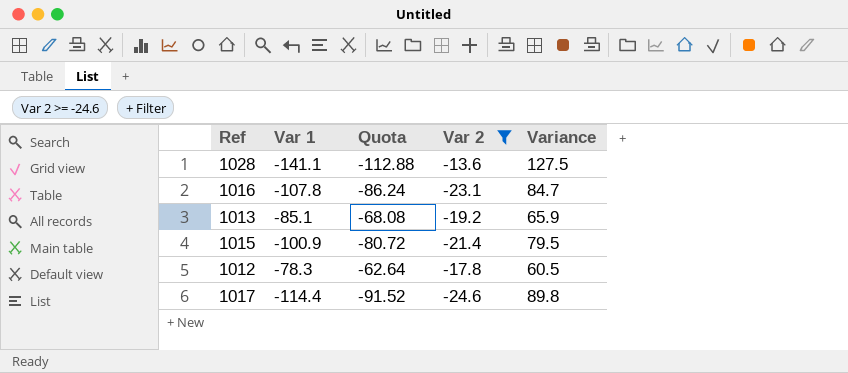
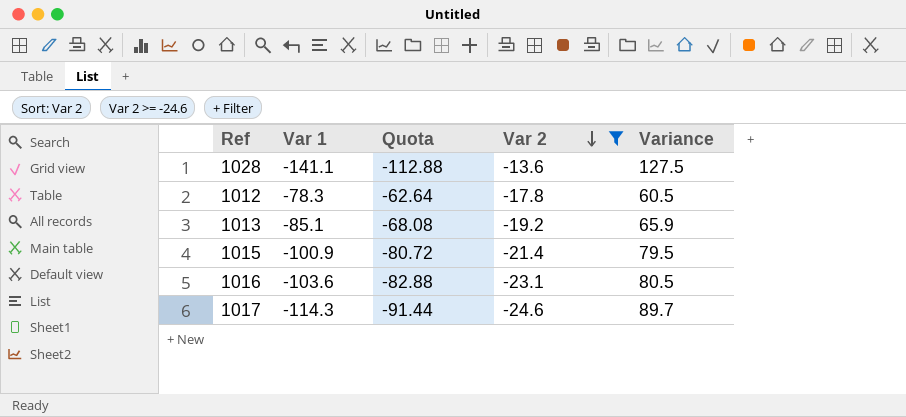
row order: none -> Var 2 descending
1016 | Var 1: -107.8 -> -103.6
1016 | Quota: -86.24 -> -82.88
1016 | Variance: 84.7 -> 80.5
1017 | Var 1: -114.4 -> -114.3
1017 | Quota: -91.52 -> -91.44
1017 | Variance: 89.8 -> 89.7

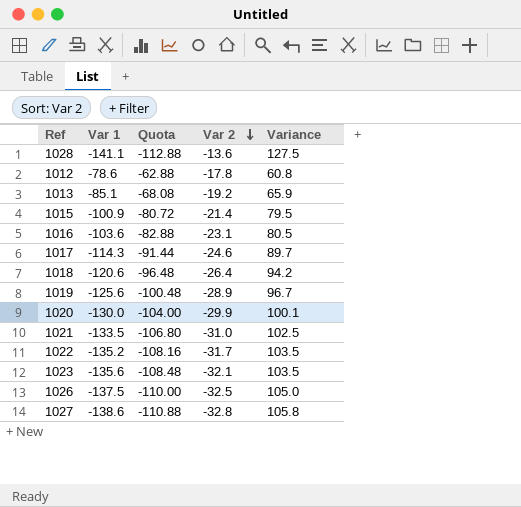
filter: Var 2 >= -24.6 -> none
1012 | Var 1: -78.3 -> -78.6
1012 | Quota: -62.64 -> -62.88
1012 | Variance: 60.5 -> 60.8

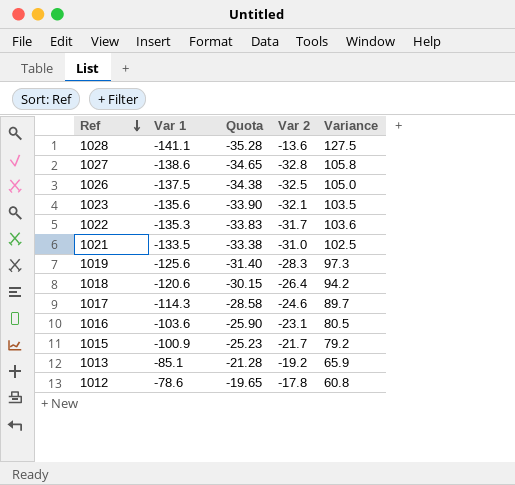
row order: Var 2 descending -> Ref descending
column Quota | formula: [Var 1] * 0.8 -> [Var 1] * 0.25
row 1020: -130.0 | -104.00 | -29.9 | 100.1 -> none
1022 | Var 1: -135.2 -> -135.3
1022 | Variance: 103.5 -> 103.6
1019 | Var 2: -28.9 -> -28.3
1019 | Variance: 96.7 -> 97.3
1015 | Var 2: -21.4 -> -21.7
1015 | Variance: 79.5 -> 79.2

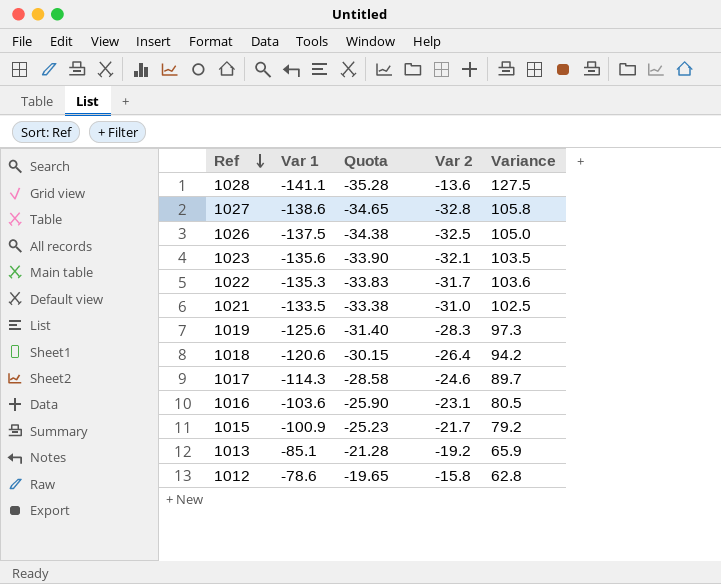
1012 | Var 2: -17.8 -> -15.8
1012 | Variance: 60.8 -> 62.8

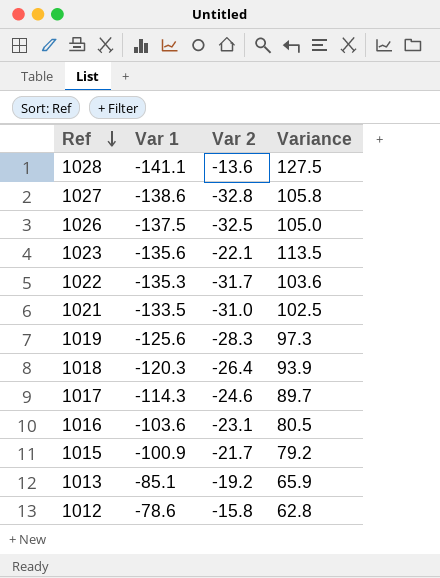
column Quota | formula: [Var 1] * 0.25 -> none
1023 | Var 2: -32.1 -> -22.1
1023 | Variance: 103.5 -> 113.5
1018 | Var 1: -120.6 -> -120.3
1018 | Variance: 94.2 -> 93.9

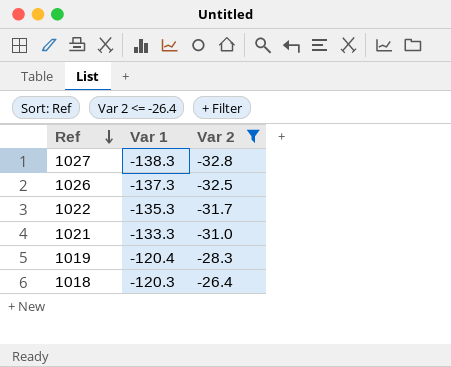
filter: none -> Var 2 <= -26.4
column Variance | formula: [Var 2] - [Var 1] -> none
1027 | Var 1: -138.6 -> -138.3
1026 | Var 1: -137.5 -> -137.3
1021 | Var 1: -133.5 -> -133.3
1019 | Var 1: -125.6 -> -120.4

